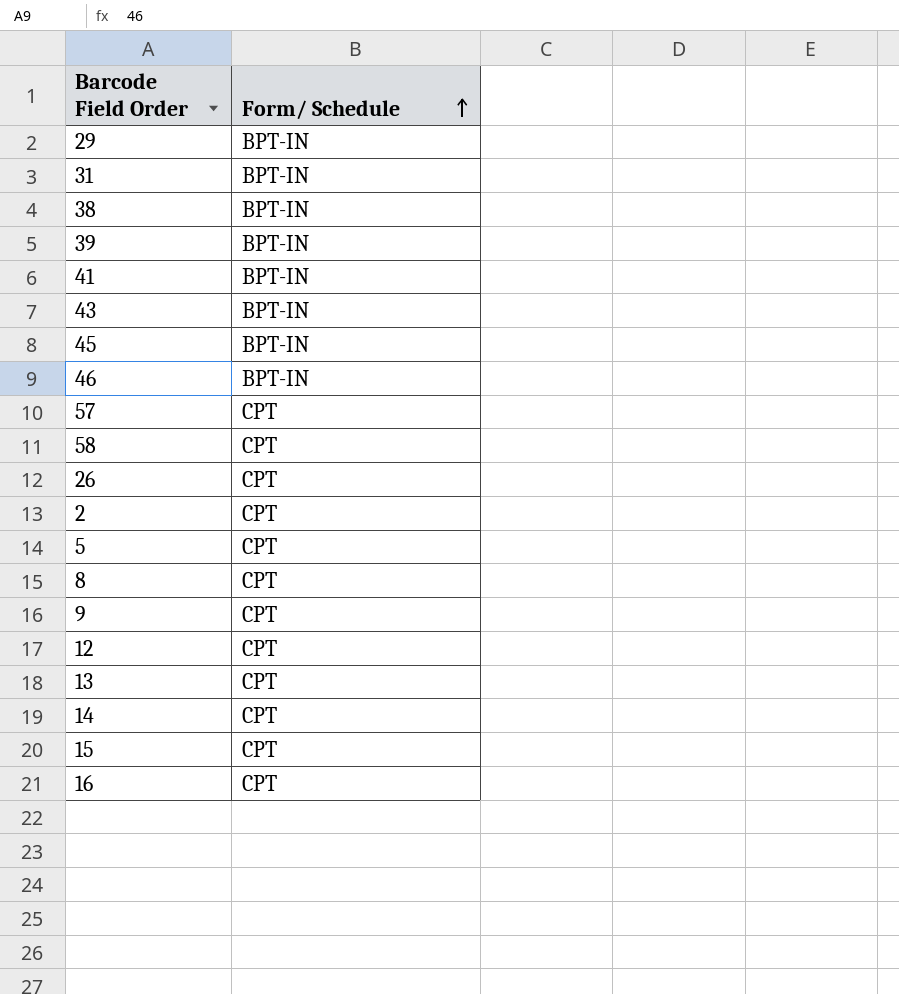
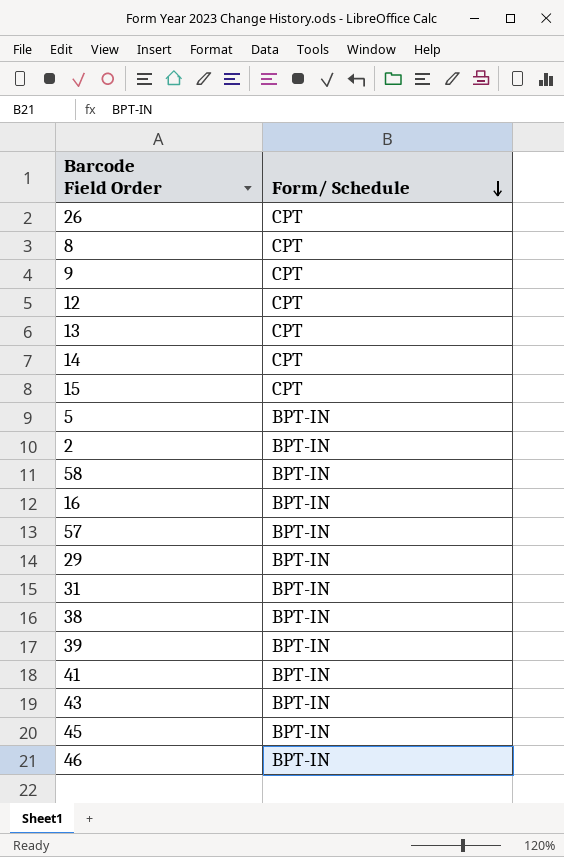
row order: Form/ Schedule ascending -> Form/ Schedule descending
5 | Form/ Schedule: CPT -> BPT-IN
2 | Form/ Schedule: CPT -> BPT-IN
58 | Form/ Schedule: CPT -> BPT-IN
16 | Form/ Schedule: CPT -> BPT-IN
57 | Form/ Schedule: CPT -> BPT-IN

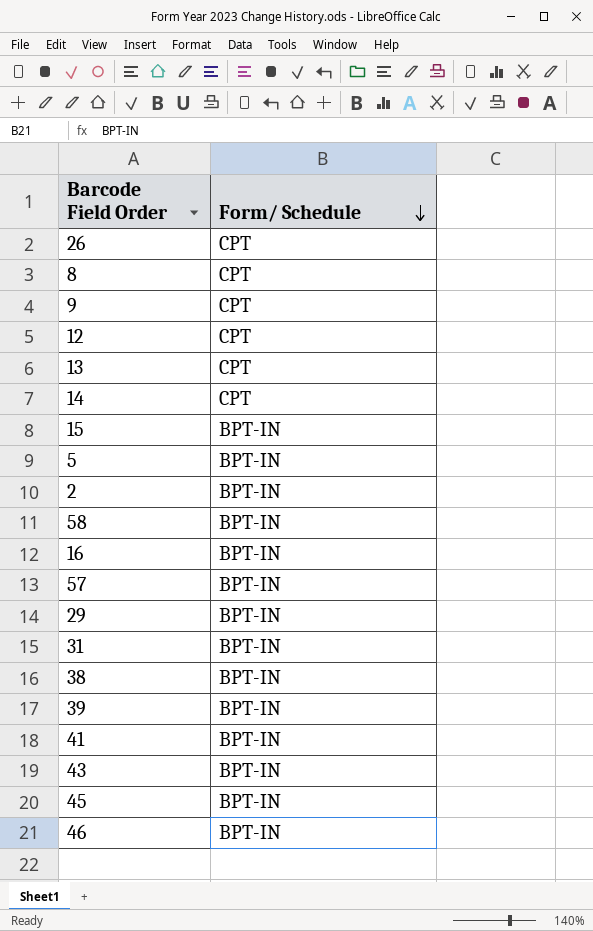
15 | Form/ Schedule: CPT -> BPT-IN

